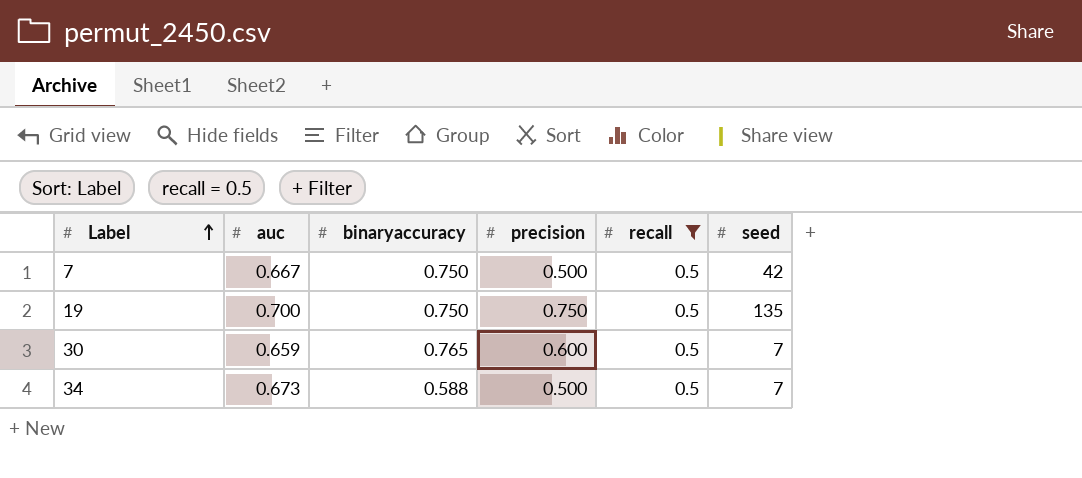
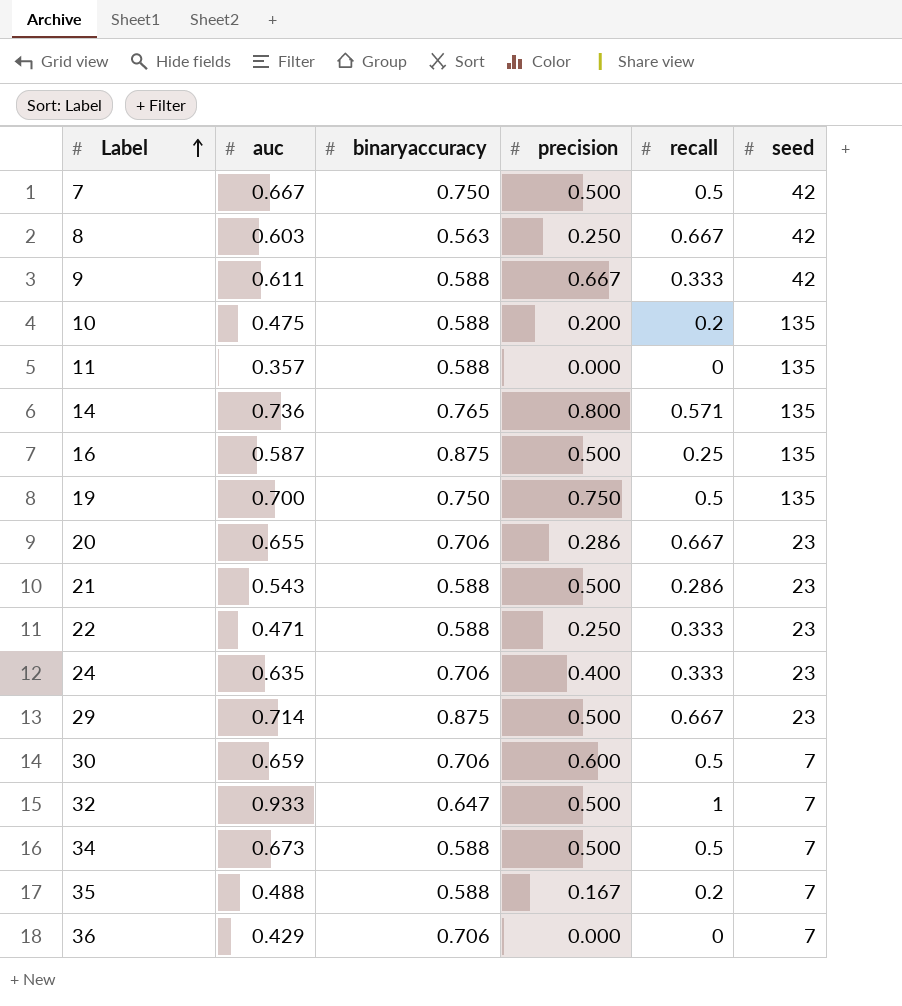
filter: recall = 0.5 -> none
30 | binaryaccuracy: 0.765 -> 0.706

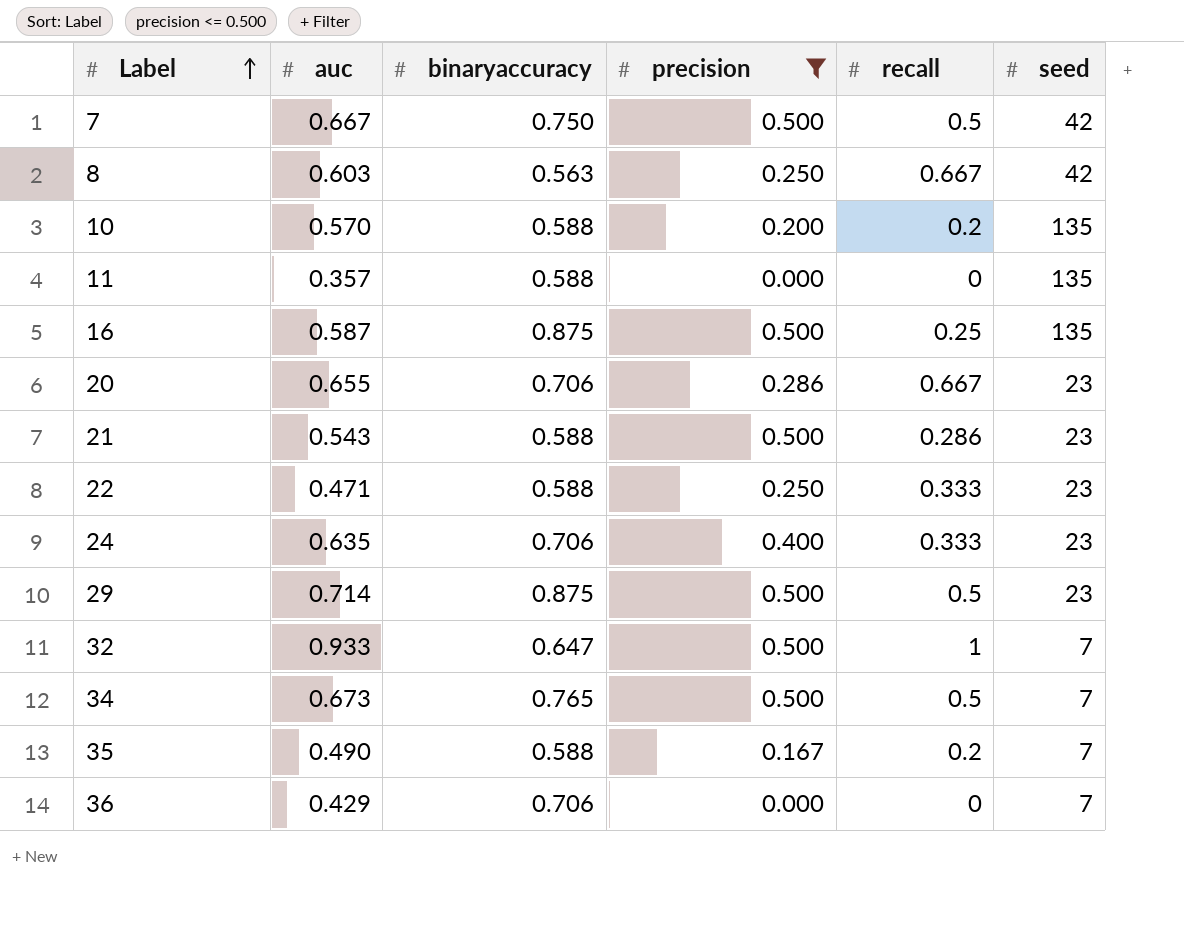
filter: none -> precision <= 0.500
10 | auc: 0.475 -> 0.570
29 | recall: 0.667 -> 0.5
34 | binaryaccuracy: 0.588 -> 0.765
35 | auc: 0.488 -> 0.490

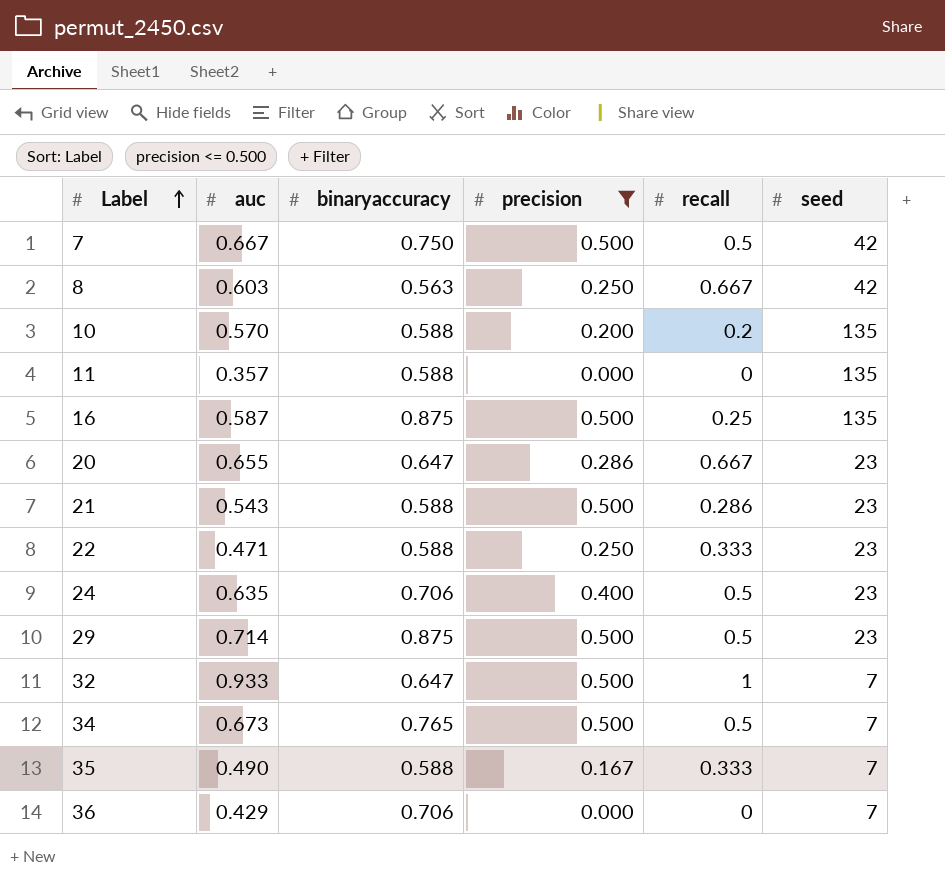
20 | binaryaccuracy: 0.706 -> 0.647
24 | recall: 0.333 -> 0.5
35 | recall: 0.2 -> 0.333

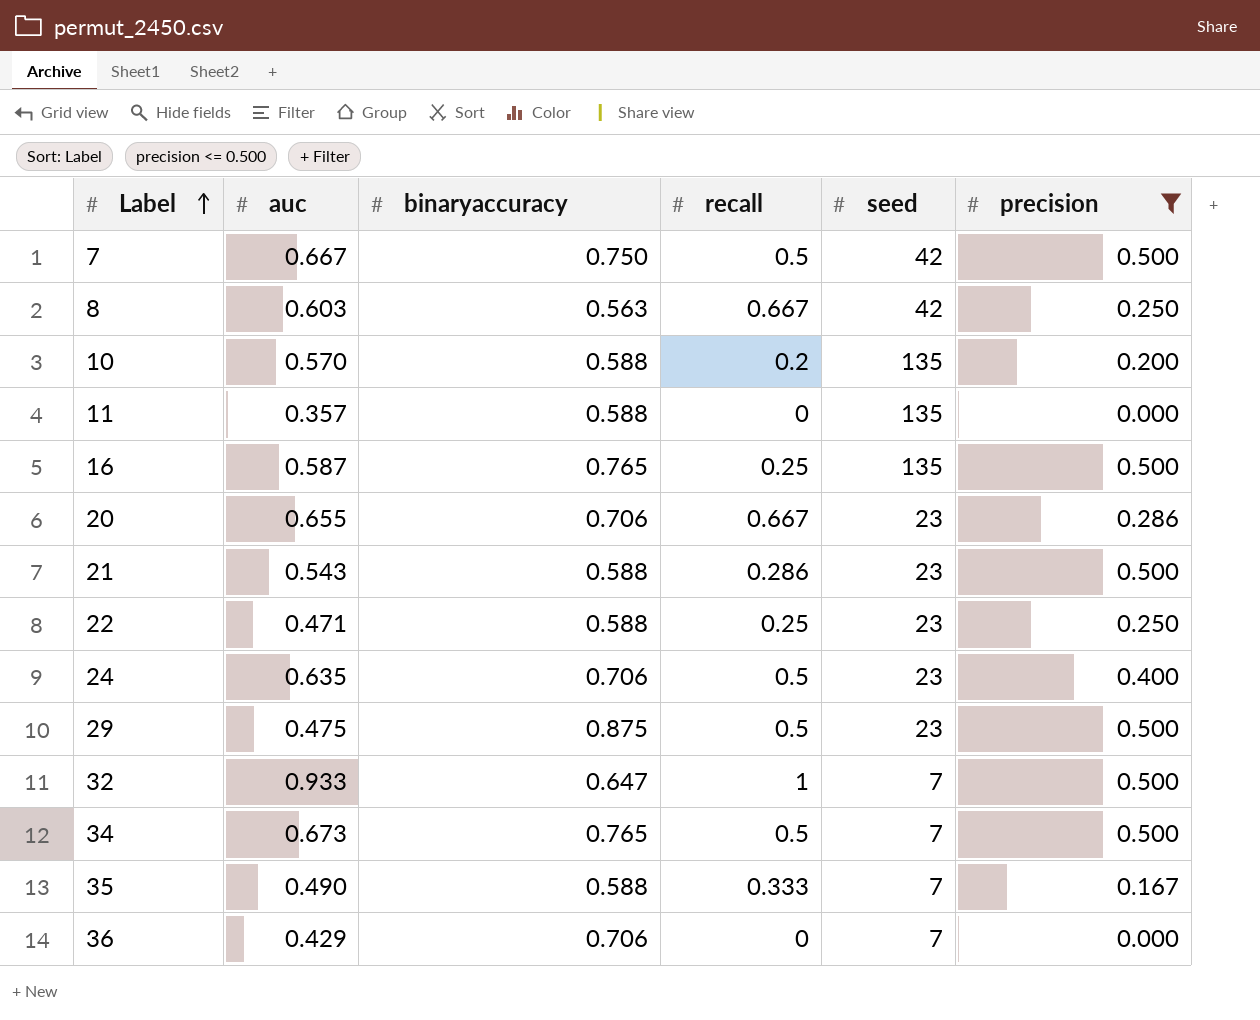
column precision | position: 4 -> 6
16 | binaryaccuracy: 0.875 -> 0.765
20 | binaryaccuracy: 0.647 -> 0.706
22 | recall: 0.333 -> 0.25
29 | auc: 0.714 -> 0.475

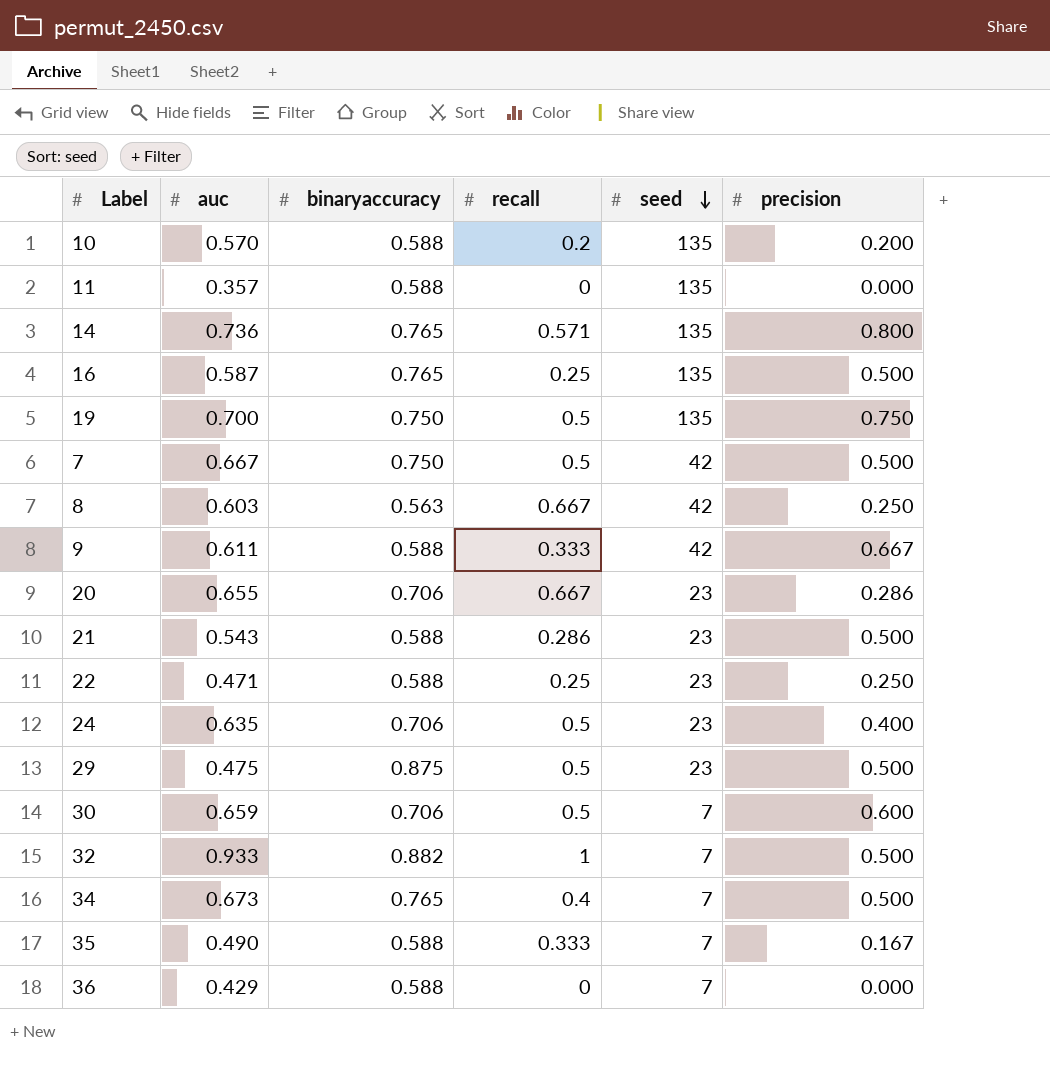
filter: precision <= 0.500 -> none
row order: Label ascending -> seed descending
32 | binaryaccuracy: 0.647 -> 0.882
34 | recall: 0.5 -> 0.4
36 | binaryaccuracy: 0.706 -> 0.588

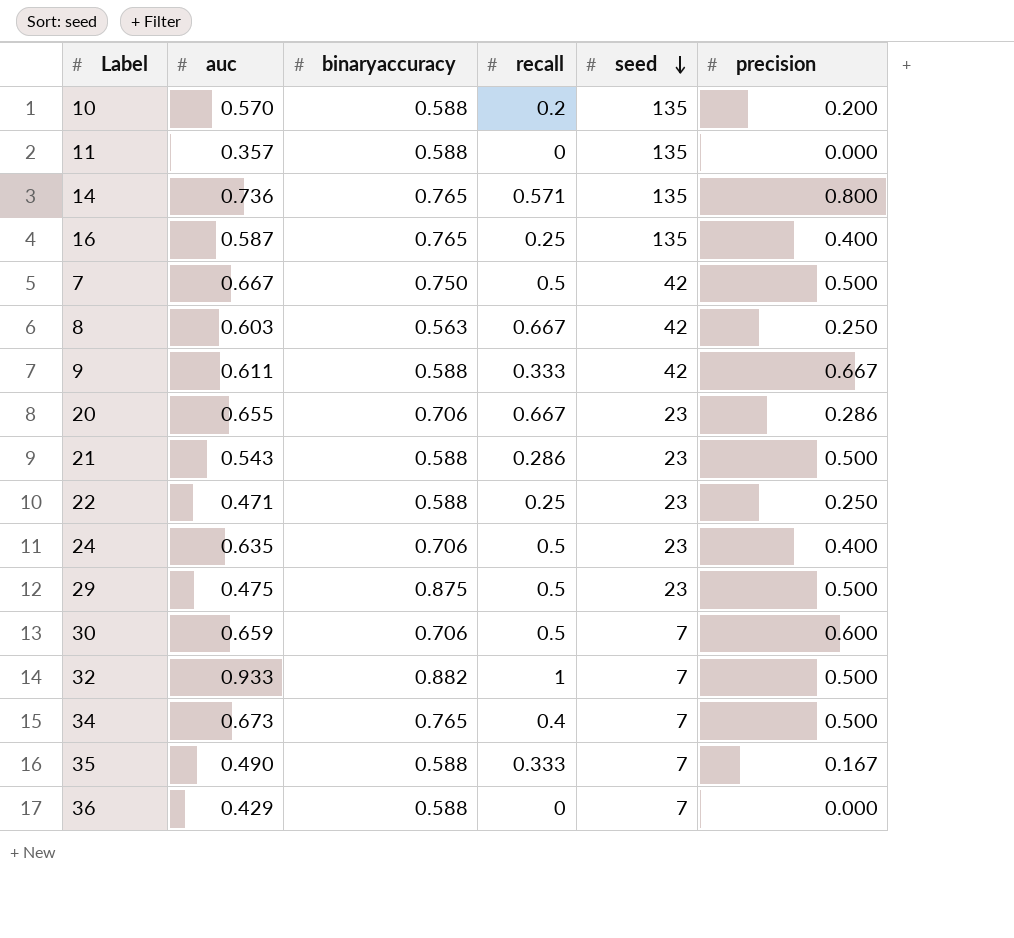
row 19: 0.700 | 0.750 | 0.5 | 135 | 0.750 -> none
16 | precision: 0.500 -> 0.400

